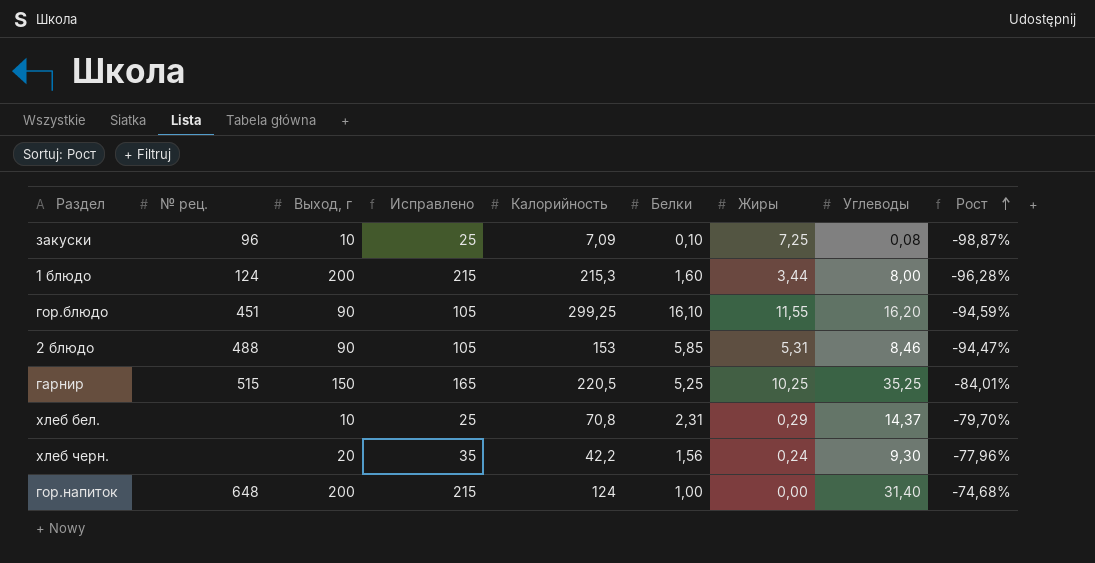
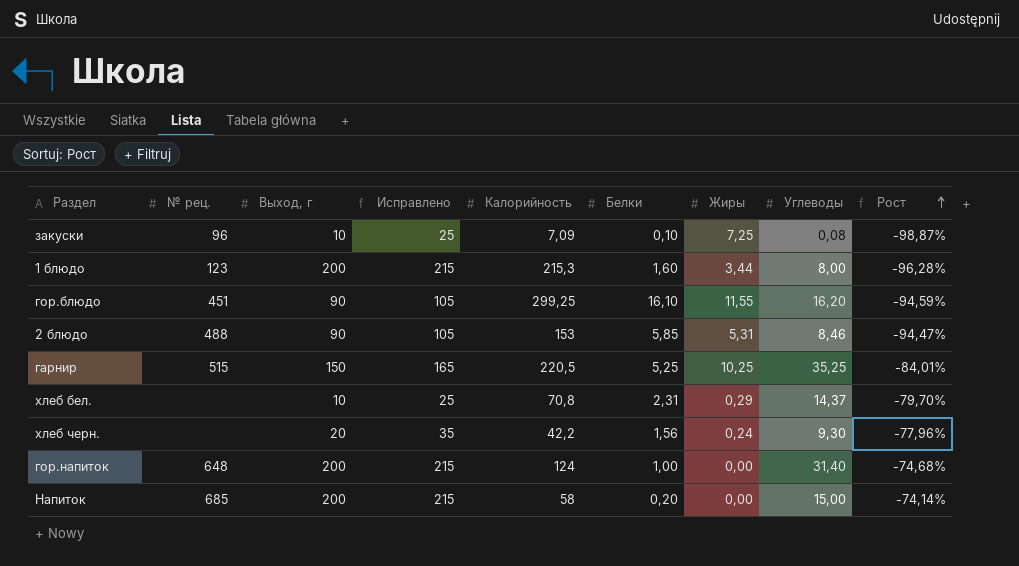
1 блюдо | № рец.: 124 -> 123
row Напиток: none -> 685 | 200 | 215 | 58 | 0,20 | 0,00 | 15,00 | -74,14%

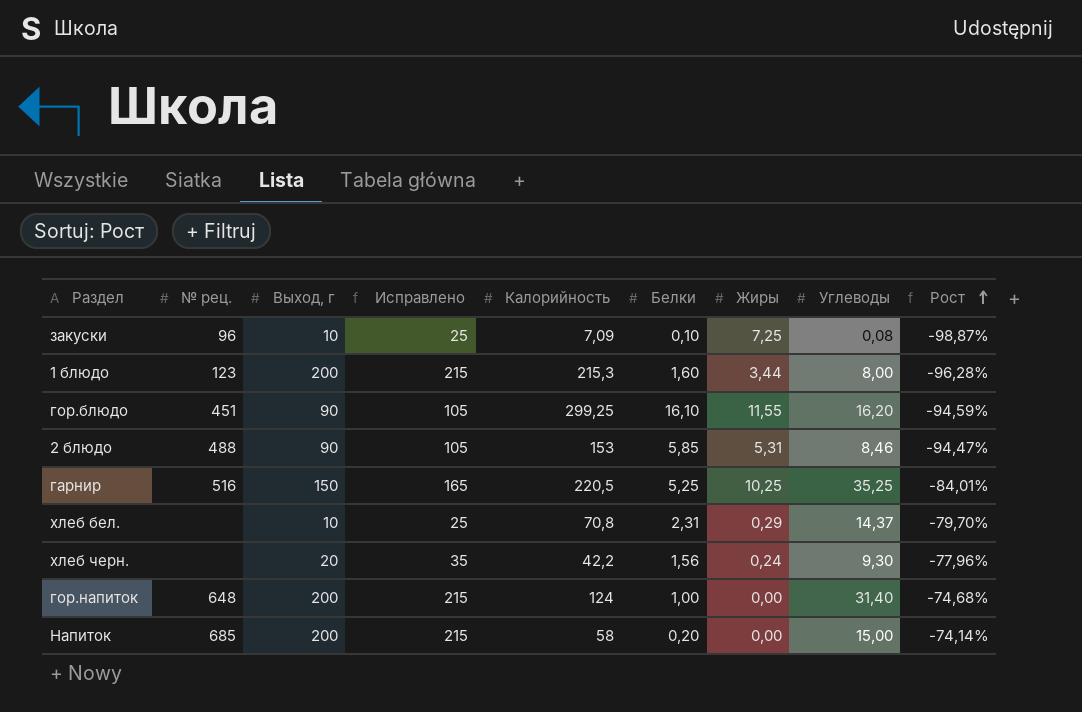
гарнир | № рец.: 515 -> 516

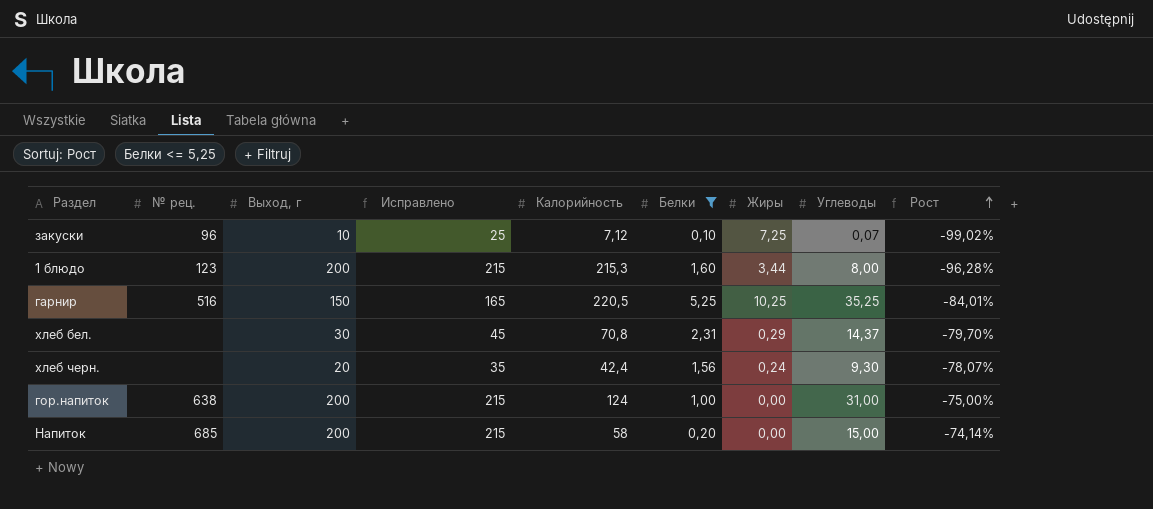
filter: none -> Белки <= 5,25
закуски | Калорийность: 7,09 -> 7,12
закуски | Углеводы: 0,08 -> 0,07
закуски | Рост: -98,87% -> -99,02%
хлеб бел. | Выход, г: 10 -> 30
хлеб бел. | Исправлено: 25 -> 45
хлеб черн. | Калорийность: 42,2 -> 42,4
хлеб черн. | Рост: -77,96% -> -78,07%
гор.напиток | № рец.: 648 -> 638
гор.напиток | Углеводы: 31,40 -> 31,00
гор.напиток | Рост: -74,68% -> -75,00%

